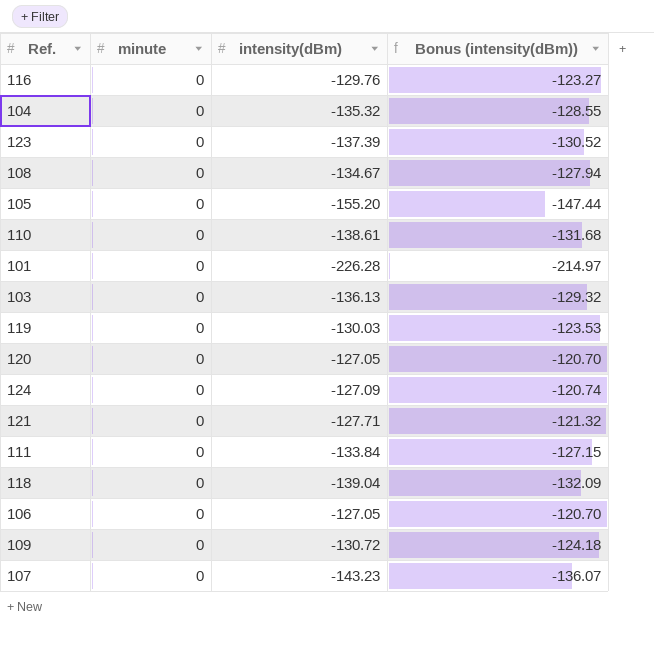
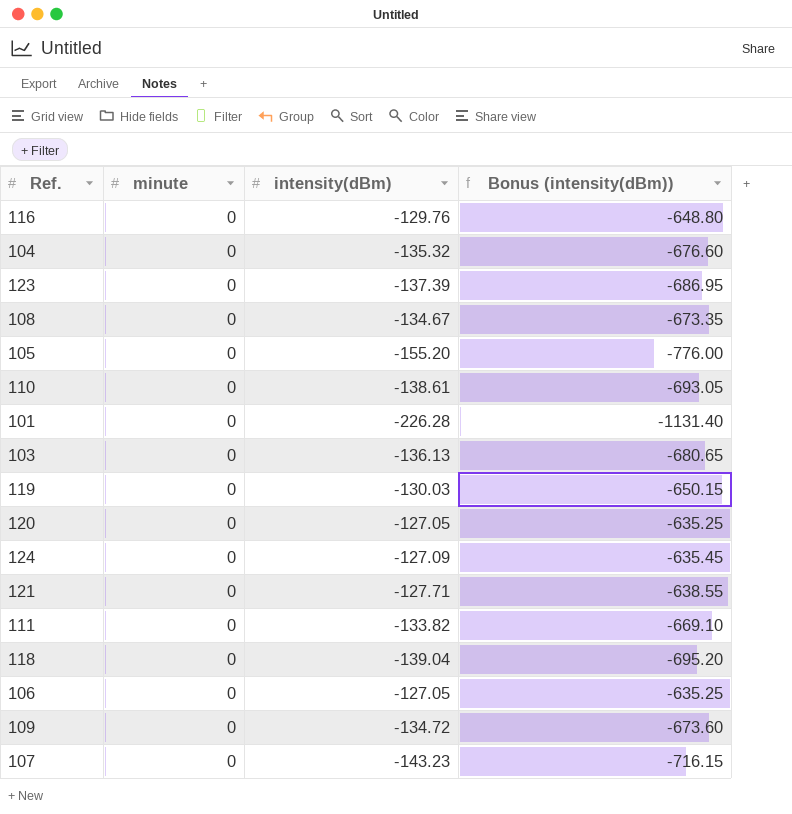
column Bonus (intensity(dBm)) | formula: [intensity(dBm)] * 0.95 -> [intensity(dBm)] * 5
111 | intensity(dBm): -133.84 -> -133.82
109 | intensity(dBm): -130.72 -> -134.72

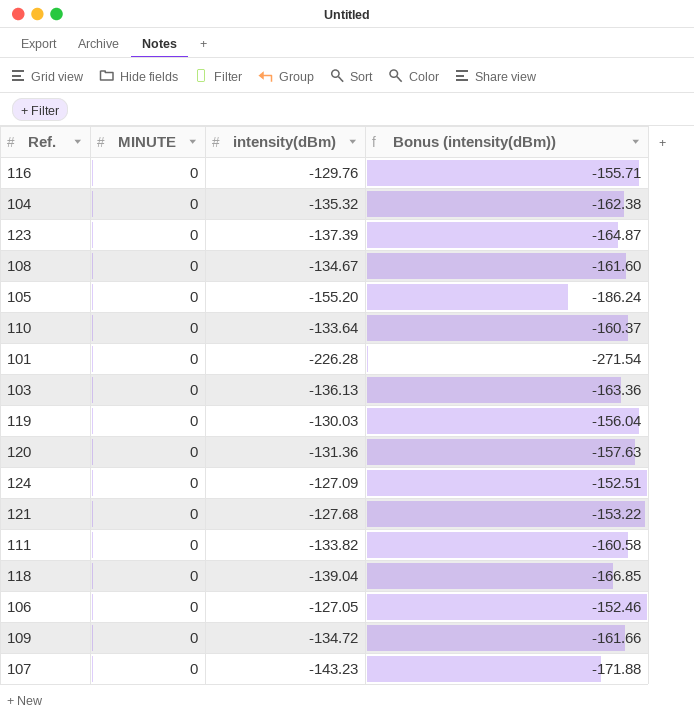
column name: minute -> MINUTE
column Bonus (intensity(dBm)) | formula: [intensity(dBm)] * 5 -> [intensity(dBm)] * 1.2
110 | intensity(dBm): -138.61 -> -133.64
120 | intensity(dBm): -127.05 -> -131.36
121 | intensity(dBm): -127.71 -> -127.68

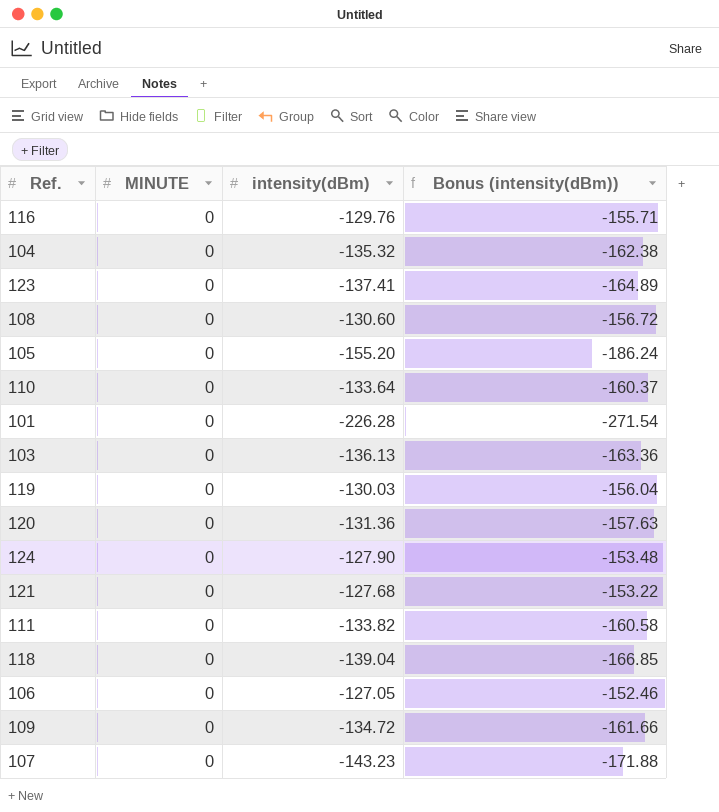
123 | intensity(dBm): -137.39 -> -137.41
123 | Bonus (intensity(dBm)): -164.87 -> -164.89
108 | intensity(dBm): -134.67 -> -130.60
108 | Bonus (intensity(dBm)): -161.60 -> -156.72
124 | intensity(dBm): -127.09 -> -127.90
124 | Bonus (intensity(dBm)): -152.51 -> -153.48

